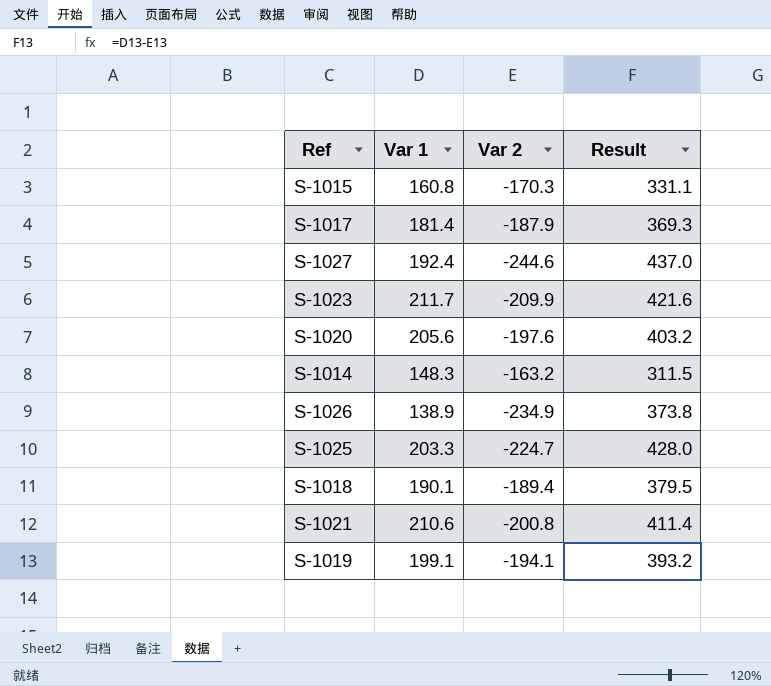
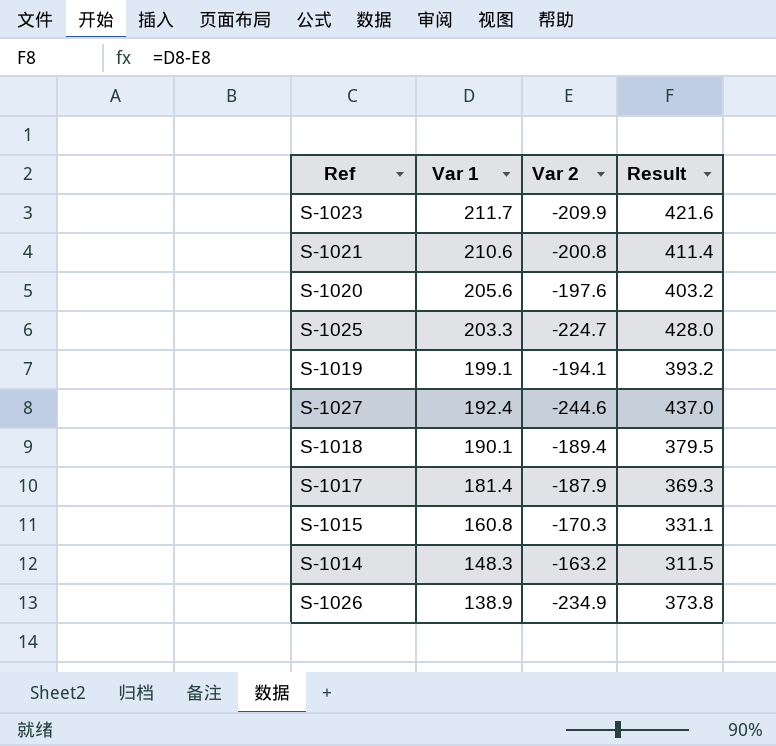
row order: none -> Var 1 descending

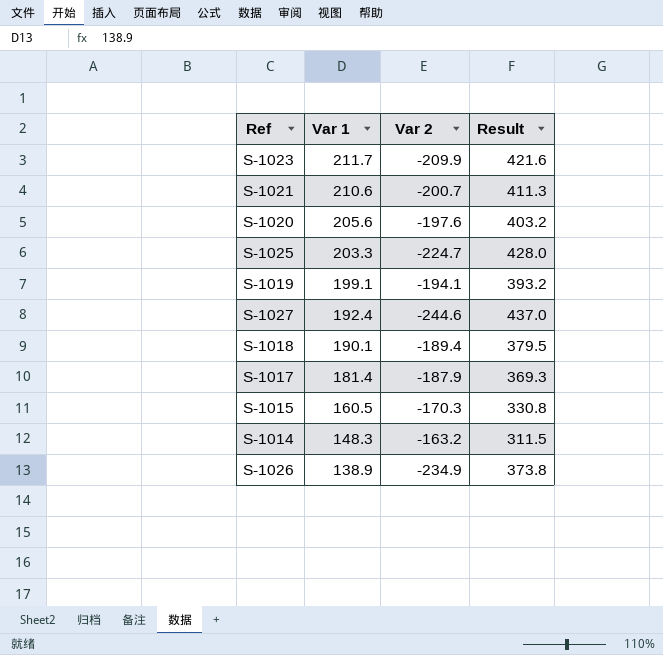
S-1021 | Var 2: -200.8 -> -200.7
S-1021 | Result: 411.4 -> 411.3
S-1015 | Var 1: 160.8 -> 160.5
S-1015 | Result: 331.1 -> 330.8

